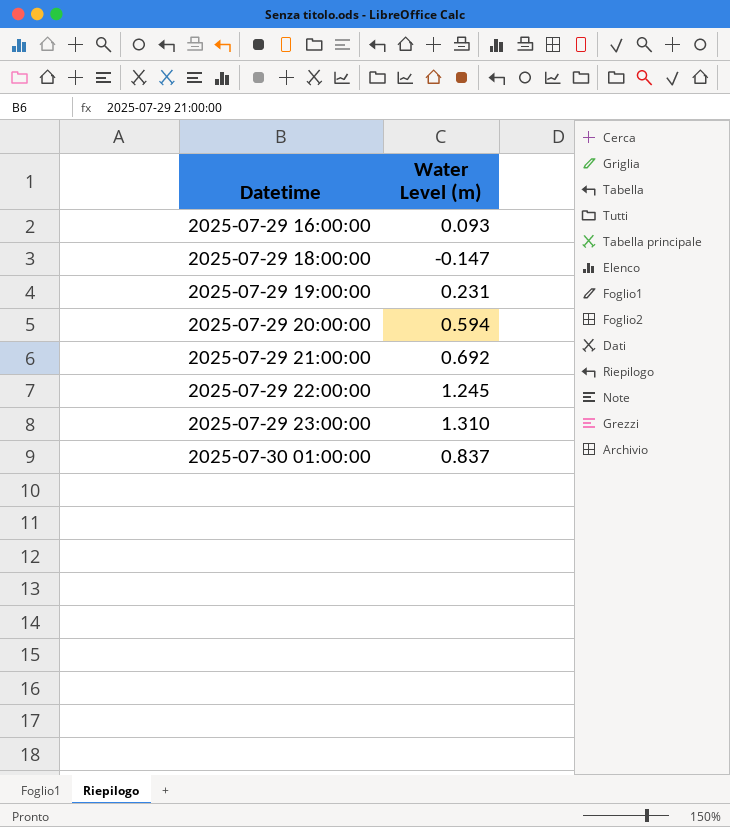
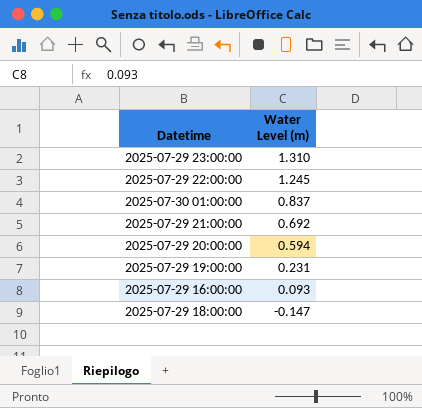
row order: Datetime ascending -> Water Level (m) descending

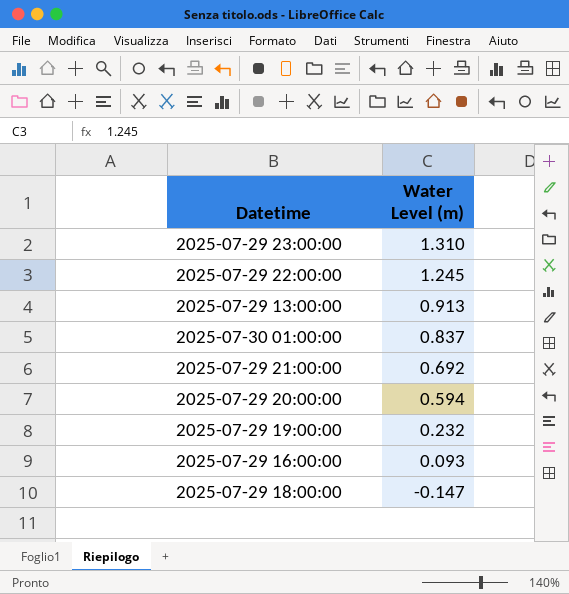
row 2025-07-29 13:00:00: none -> 0.913
2025-07-29 19:00:00 | Water Level (m): 0.231 -> 0.232

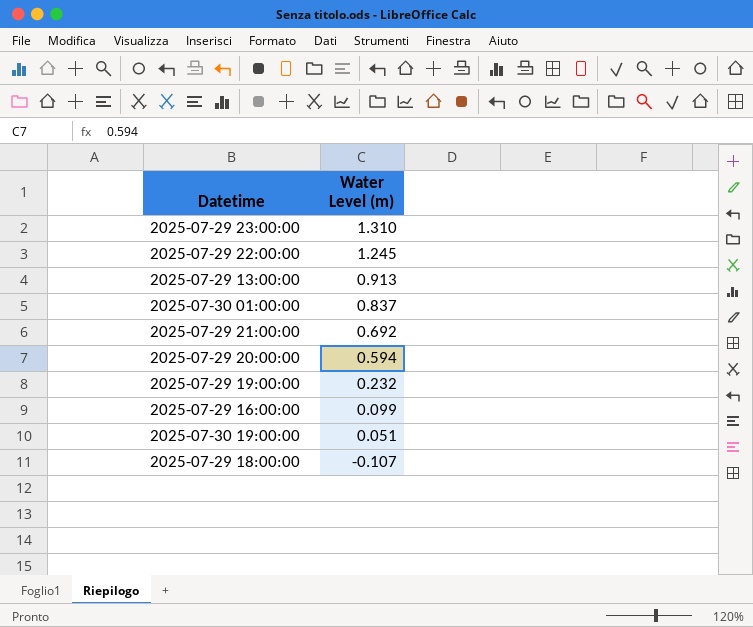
2025-07-29 16:00:00 | Water Level (m): 0.093 -> 0.099
row 2025-07-30 19:00:00: none -> 0.051
2025-07-29 18:00:00 | Water Level (m): -0.147 -> -0.107

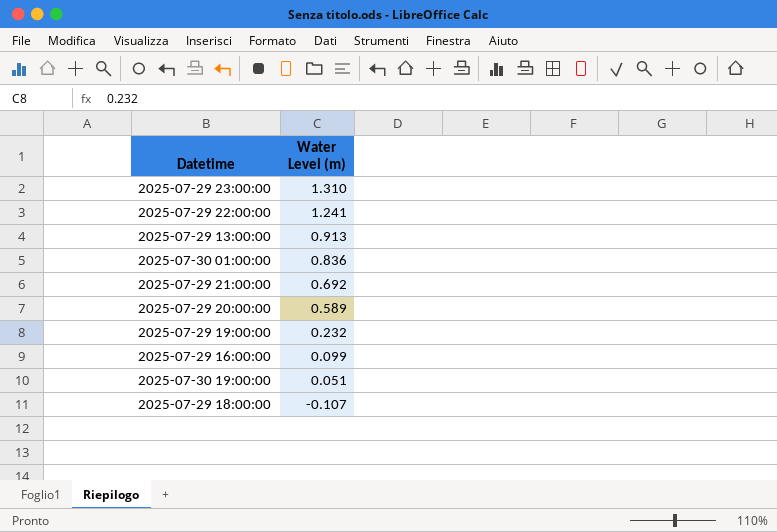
2025-07-29 22:00:00 | Water Level (m): 1.245 -> 1.241
2025-07-30 01:00:00 | Water Level (m): 0.837 -> 0.836
2025-07-29 20:00:00 | Water Level (m): 0.594 -> 0.589

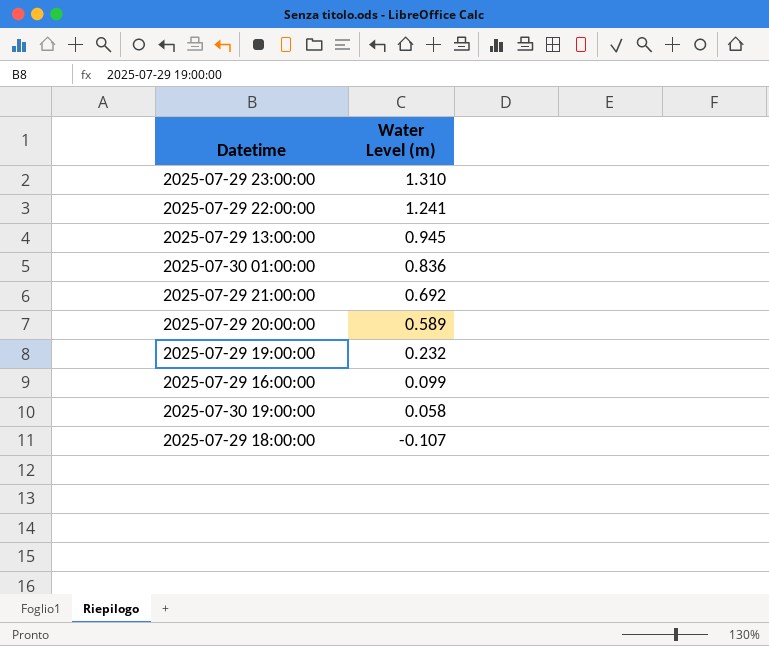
2025-07-29 13:00:00 | Water Level (m): 0.913 -> 0.945
2025-07-30 19:00:00 | Water Level (m): 0.051 -> 0.058

